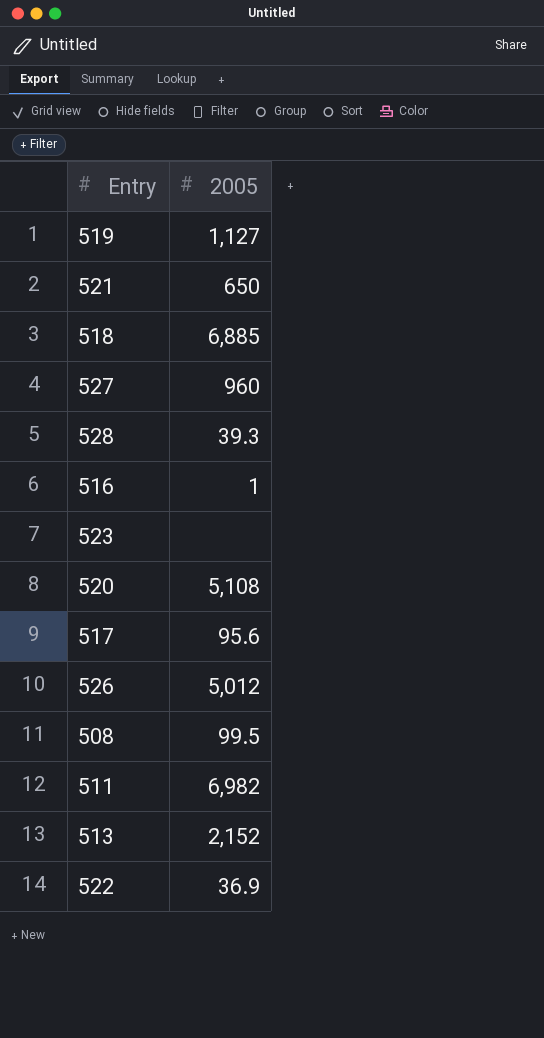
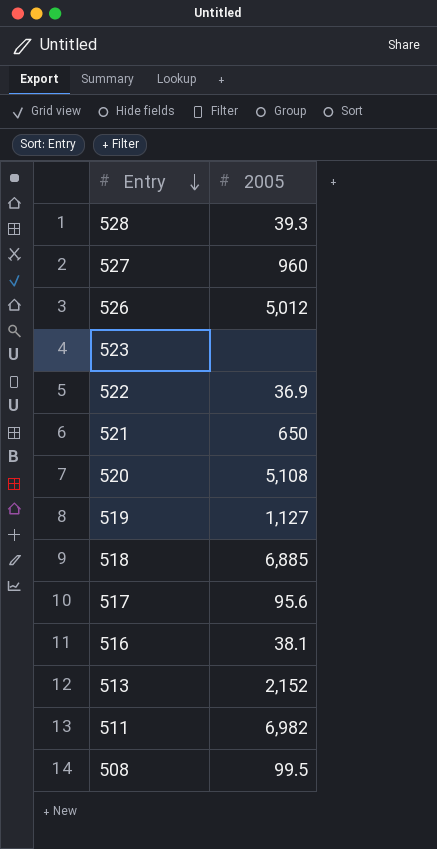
row order: none -> Entry descending
516 | 2005: 1 -> 38.1

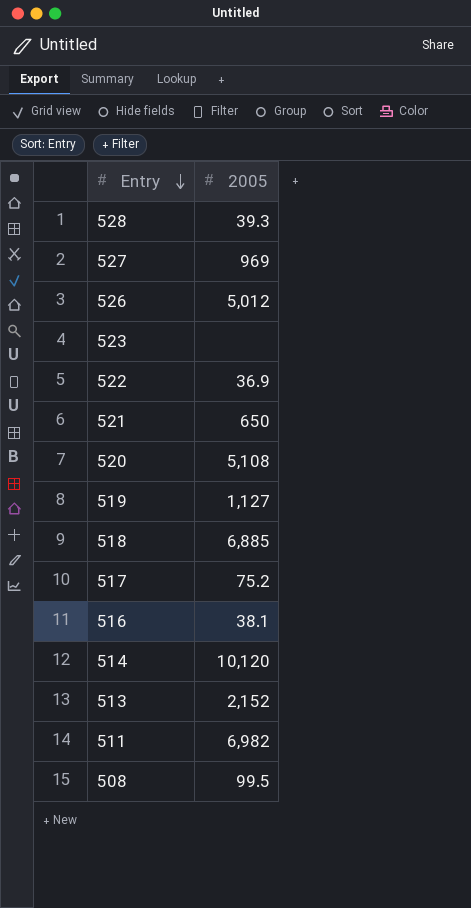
527 | 2005: 960 -> 969
517 | 2005: 95.6 -> 75.2
row 514: none -> 10,120

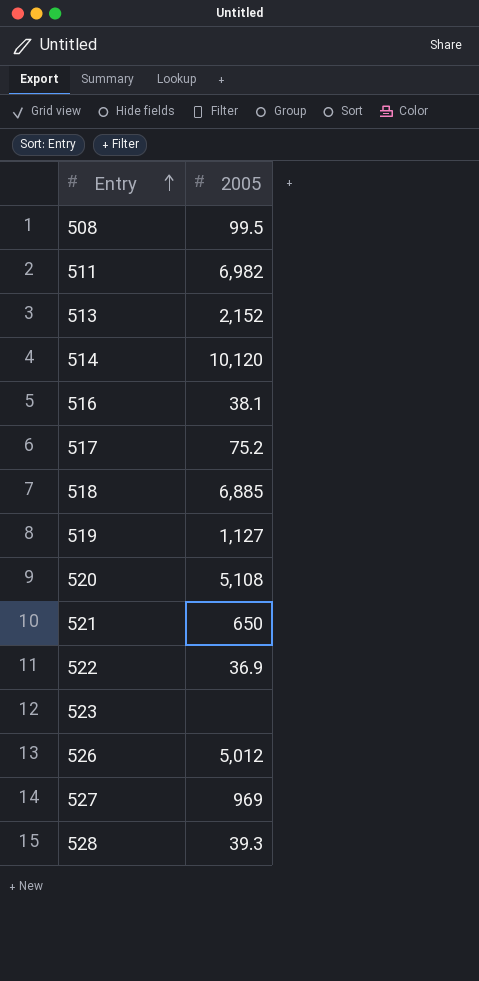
row order: Entry descending -> Entry ascending

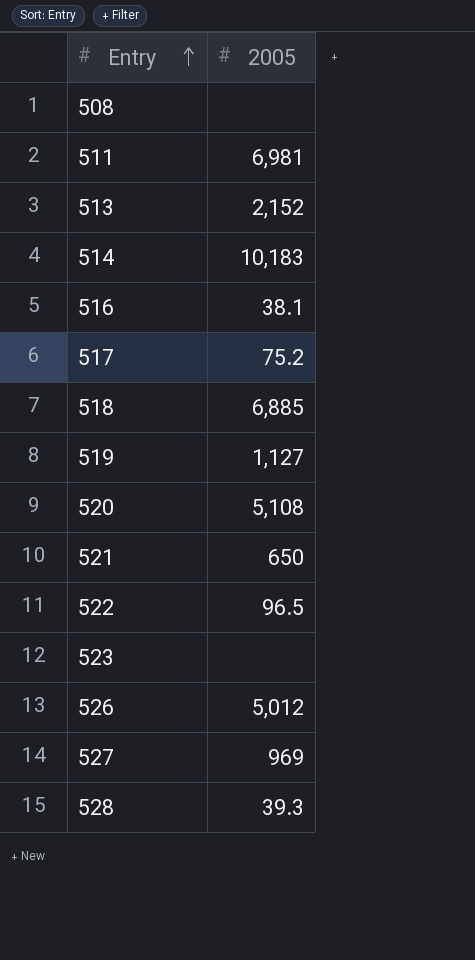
508 | 2005: 99.5 -> none
511 | 2005: 6,982 -> 6,981
514 | 2005: 10,120 -> 10,183
522 | 2005: 36.9 -> 96.5

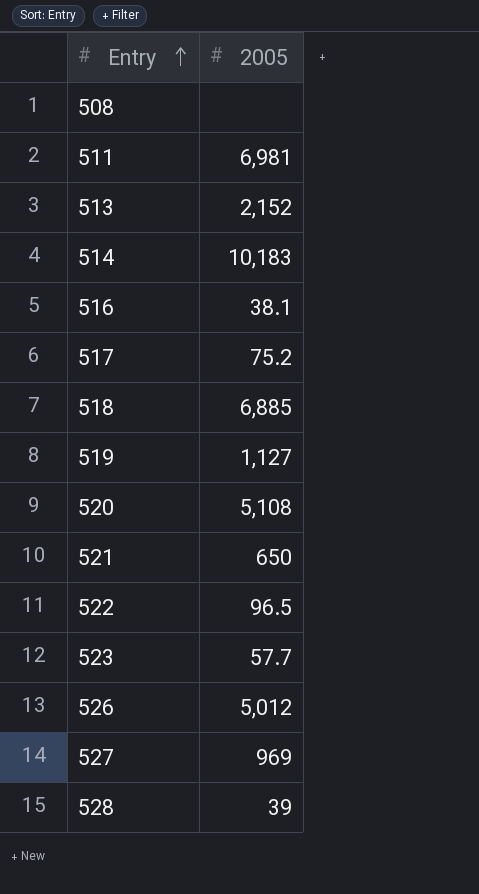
523 | 2005: none -> 57.7
528 | 2005: 39.3 -> 39

